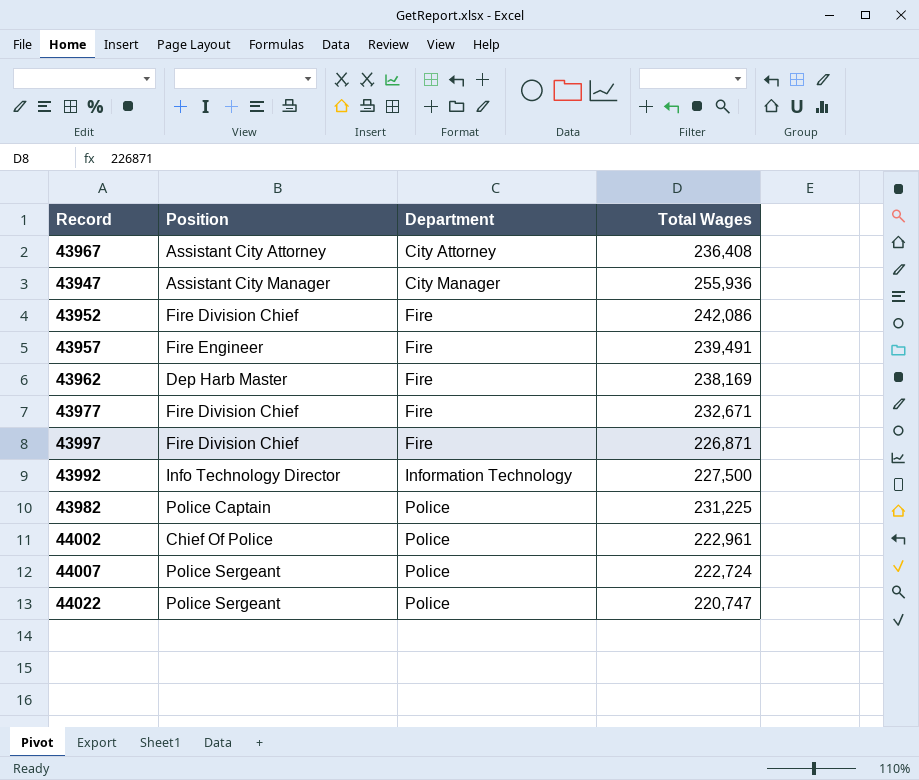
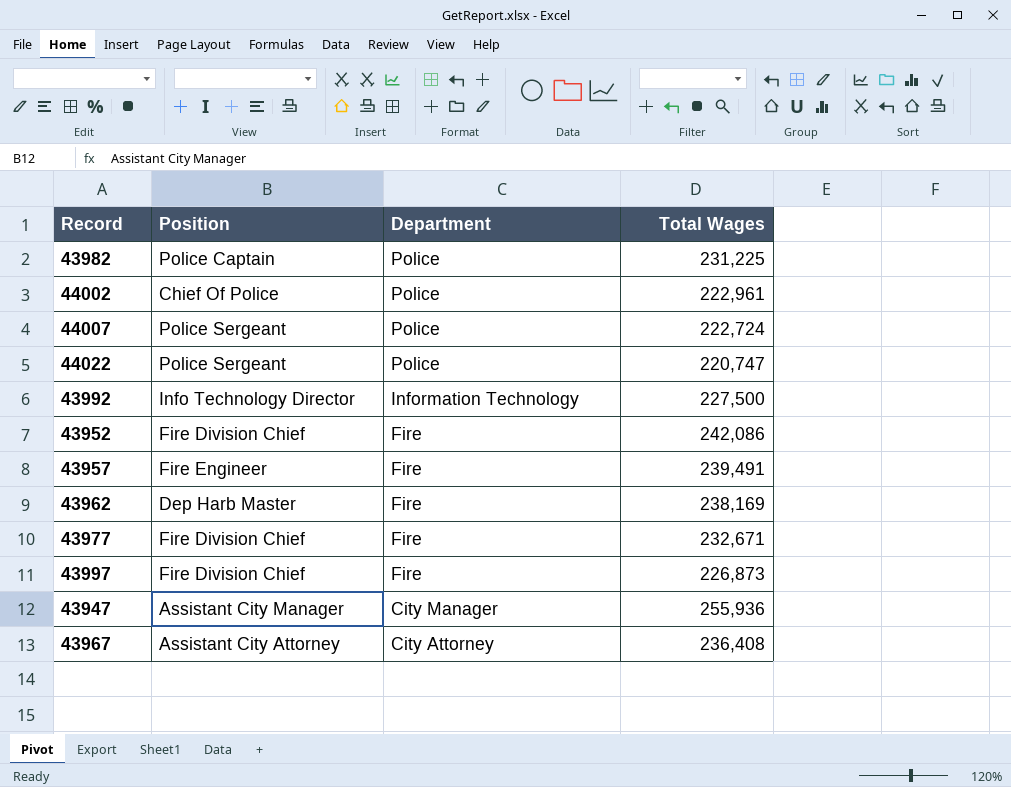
row order: Department ascending -> Department descending
43997 | Total Wages: 226,871 -> 226,873

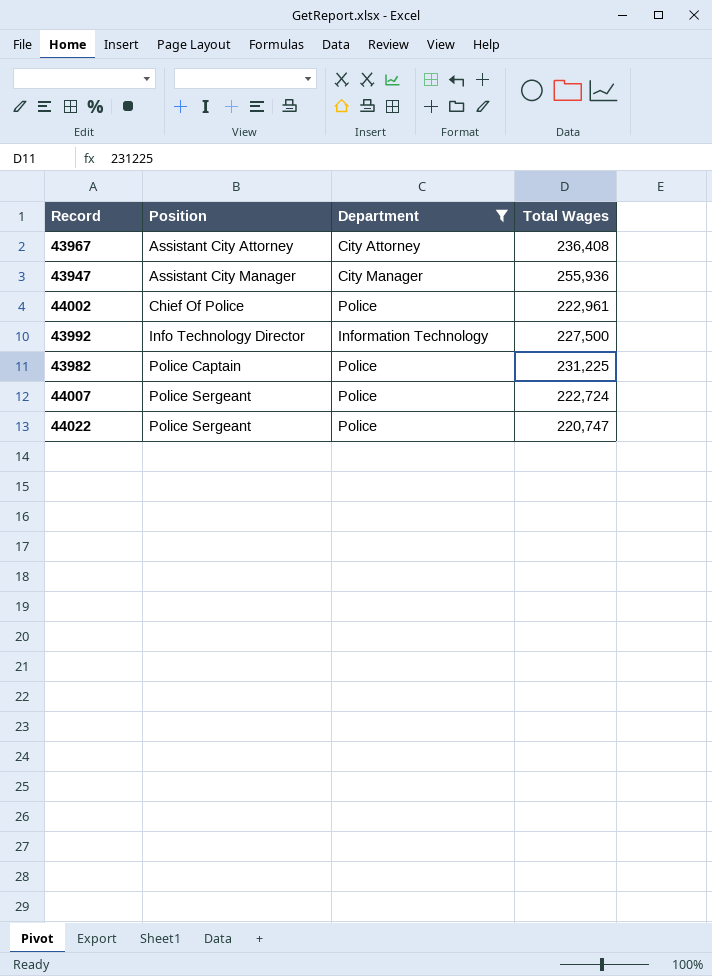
filter: none -> Department != Fire
row order: Department descending -> Position ascending

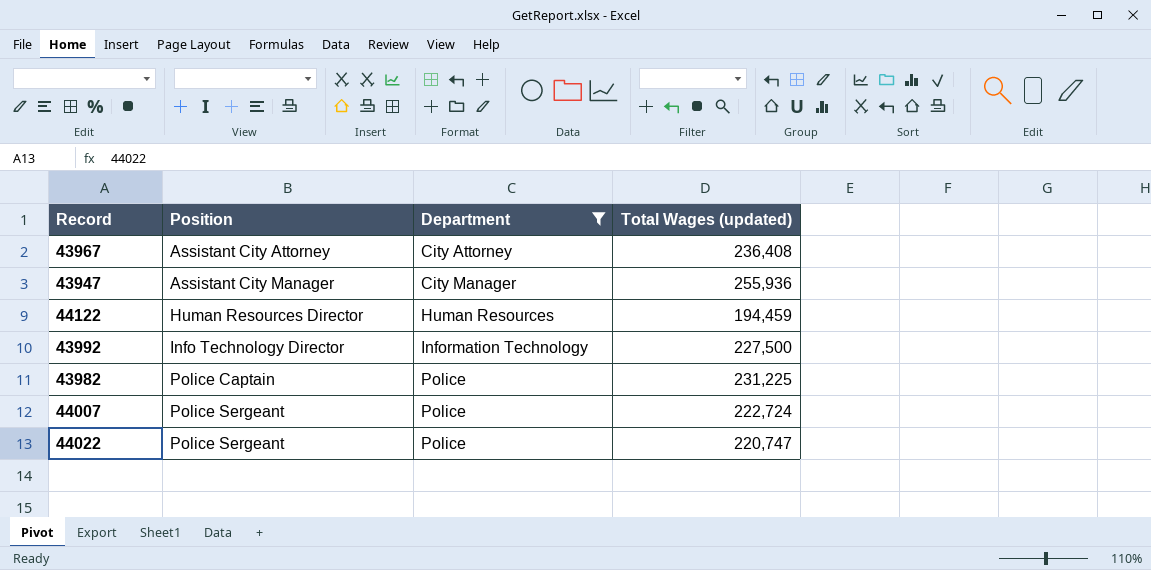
column name: Total Wages -> Total Wages (updated)
row 44002: Chief Of Police | Police | 222,961 -> none
row 44122: none -> Human Resources Director | Human Resources | 194,459

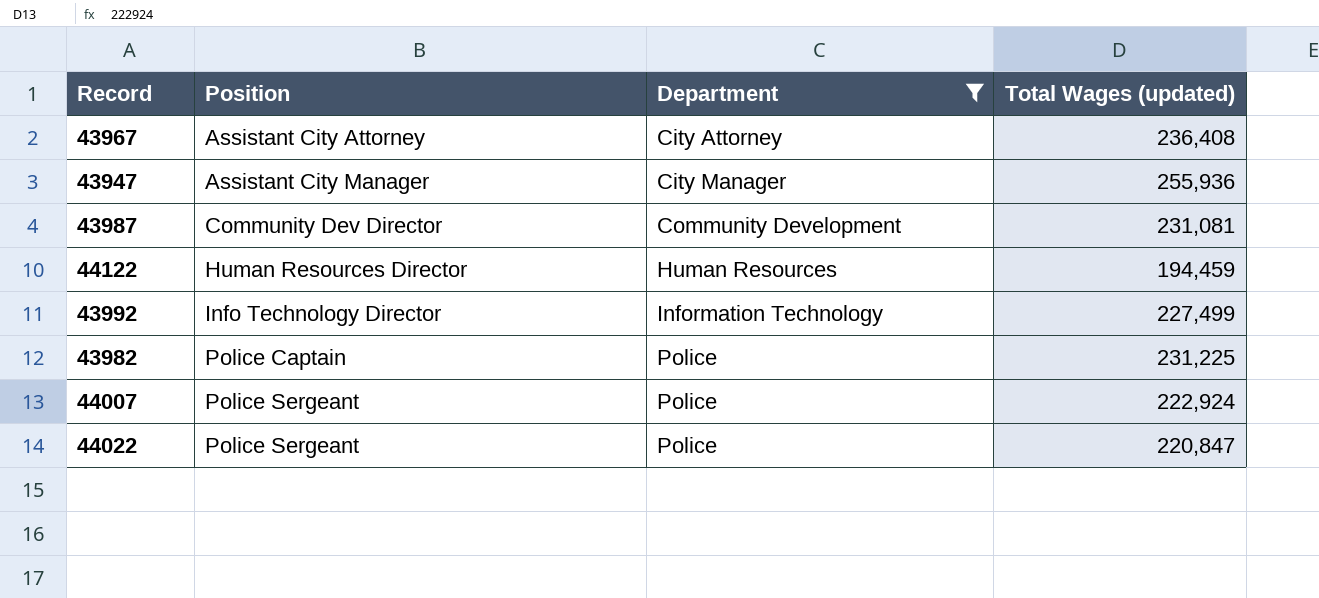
row 43987: none -> Community Dev Director | Community Development | 231,081
43992 | Total Wages (updated): 227,500 -> 227,499
44007 | Total Wages (updated): 222,724 -> 222,924
44022 | Total Wages (updated): 220,747 -> 220,847

